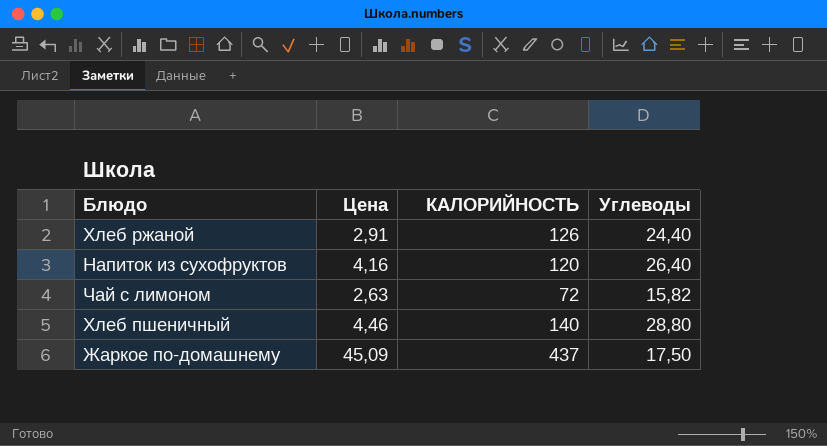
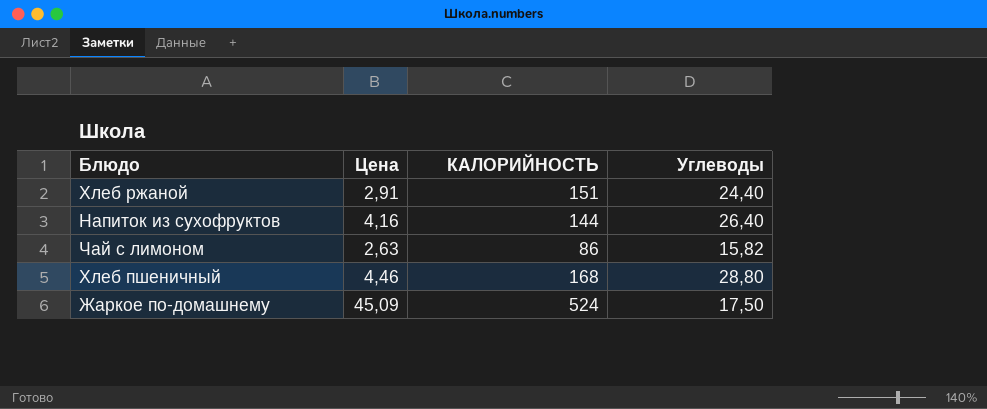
Хлеб ржаной | КАЛОРИЙНОСТЬ: 126 -> 151
Напиток из сухофруктов | КАЛОРИЙНОСТЬ: 120 -> 144
Чай с лимоном | КАЛОРИЙНОСТЬ: 72 -> 86
Хлеб пшеничный | КАЛОРИЙНОСТЬ: 140 -> 168
Жаркое по-домашнему | КАЛОРИЙНОСТЬ: 437 -> 524

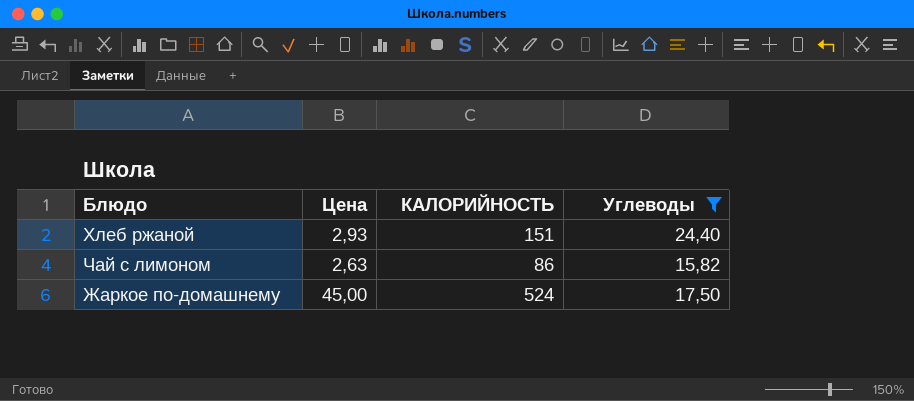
filter: none -> Углеводы <= 24,40
Хлеб ржаной | Цена: 2,91 -> 2,93
Жаркое по-домашнему | Цена: 45,09 -> 45,00

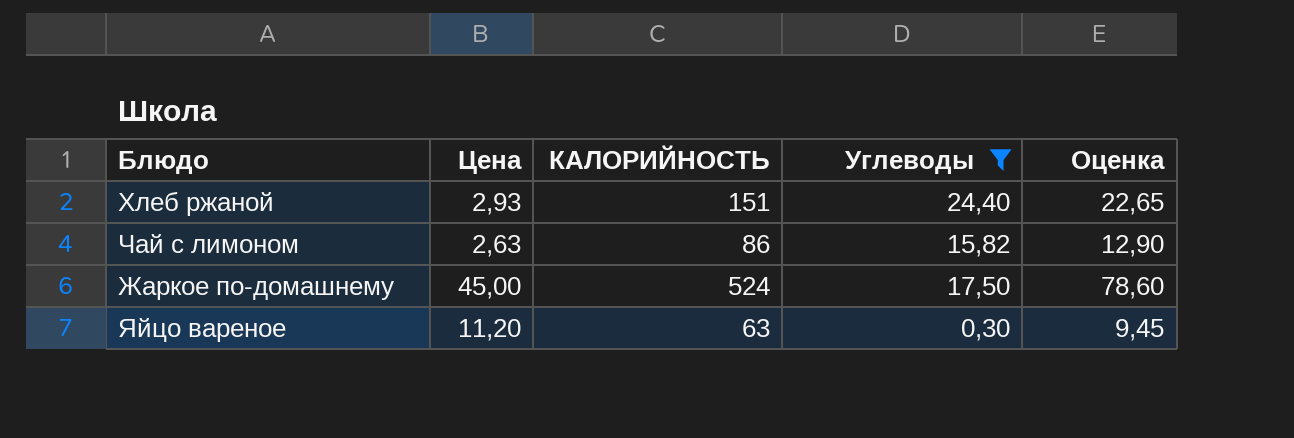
column Оценка | formula: none -> [КАЛОРИЙНОСТЬ] * 0,15
row Яйцо вареное: none -> 11,20 | 63 | 0,30 | 9,45

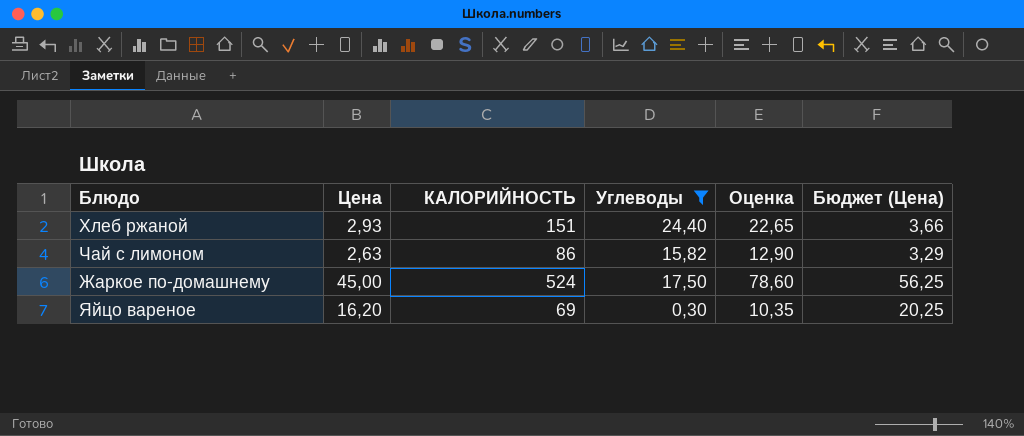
column Бюджет (Цена) | formula: none -> [Цена] * 1,25
Яйцо вареное | Цена: 11,20 -> 16,20
Яйцо вареное | КАЛОРИЙНОСТЬ: 63 -> 69
Яйцо вареное | Оценка: 9,45 -> 10,35

